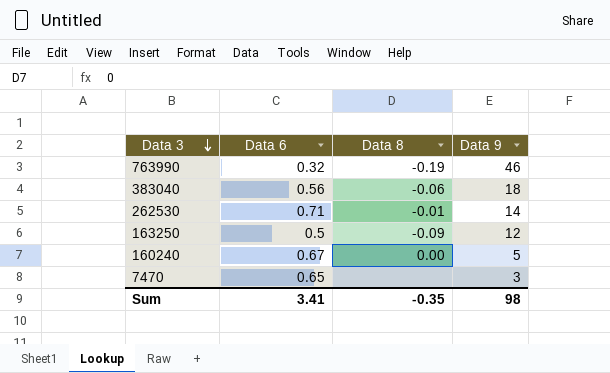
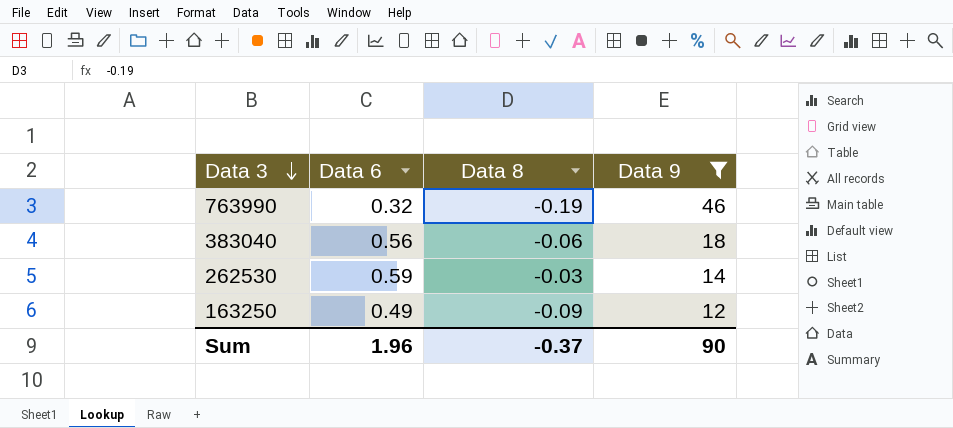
filter: none -> Data 9 >= 12
262530 | Data 6: 0.71 -> 0.59
262530 | Data 8: -0.01 -> -0.03
163250 | Data 6: 0.5 -> 0.49
Sum | Data 6: 3.41 -> 1.96
Sum | Data 8: -0.35 -> -0.37
Sum | Data 9: 98 -> 90

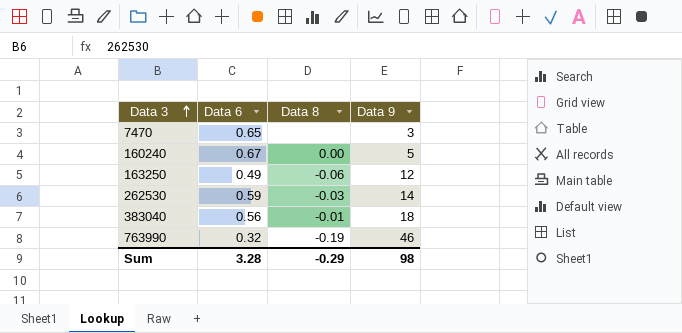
filter: Data 9 >= 12 -> none
row order: Data 3 descending -> Data 3 ascending
163250 | Data 8: -0.09 -> -0.06
383040 | Data 8: -0.06 -> -0.01
Sum | Data 6: 1.96 -> 3.28
Sum | Data 8: -0.37 -> -0.29
Sum | Data 9: 90 -> 98

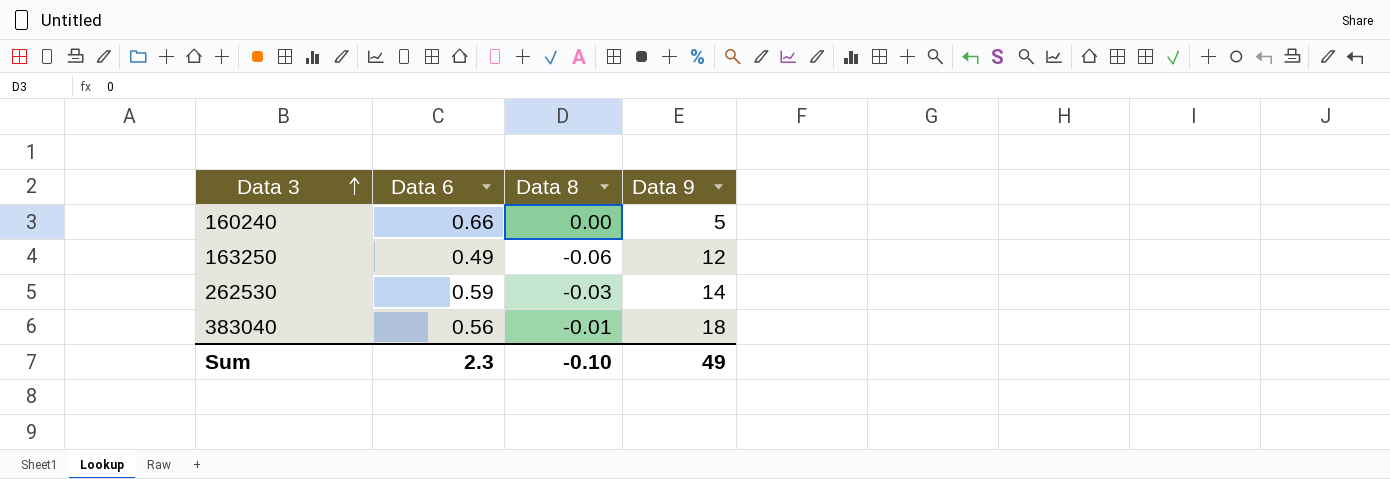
row 7470: 0.65 | none | 3 -> none
row 763990: 0.32 | -0.19 | 46 -> none
160240 | Data 6: 0.67 -> 0.66
Sum | Data 6: 3.28 -> 2.3
Sum | Data 8: -0.29 -> -0.10
Sum | Data 9: 98 -> 49

